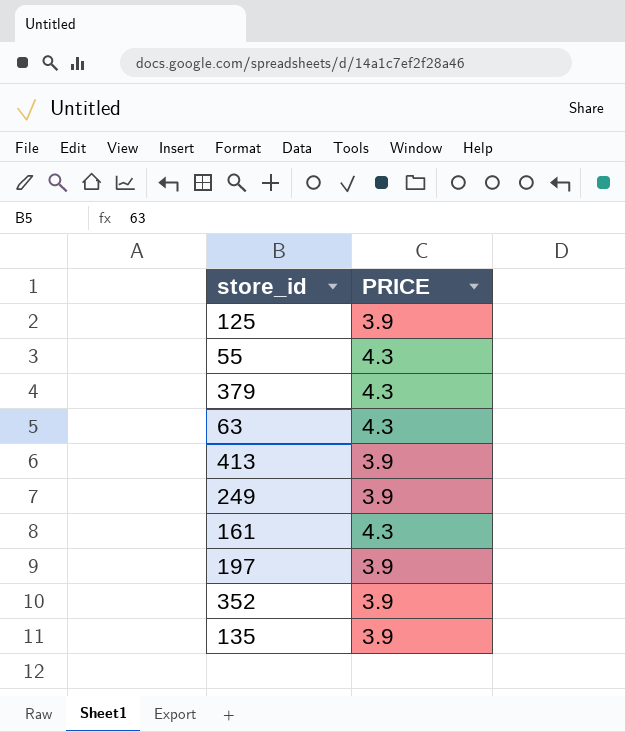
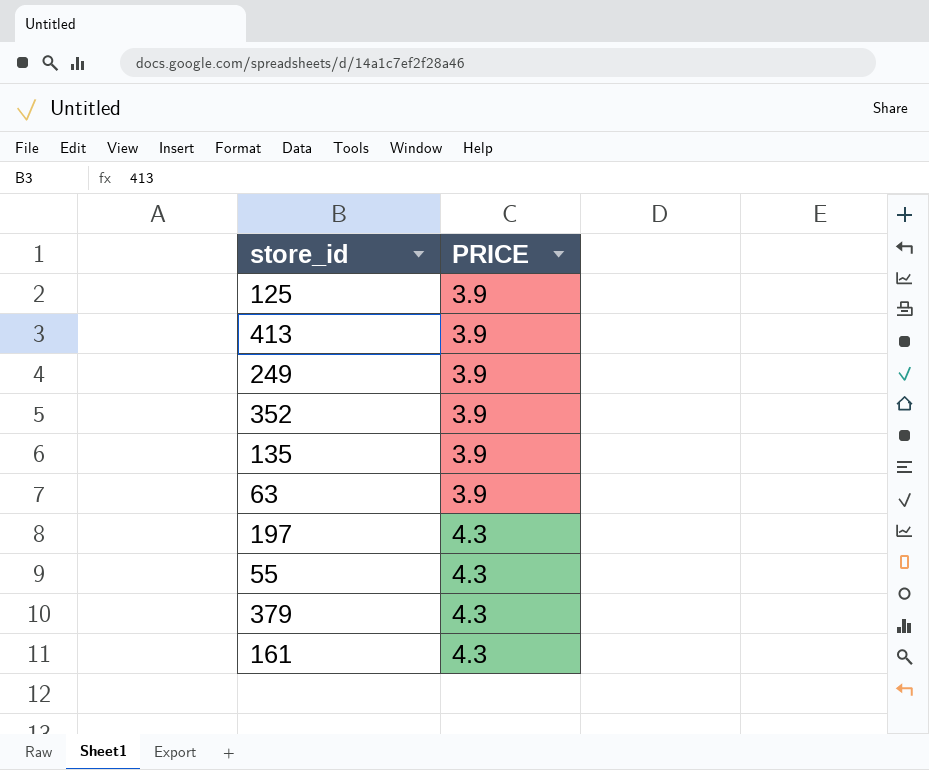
row order: none -> PRICE ascending
63 | PRICE: 4.3 -> 3.9
197 | PRICE: 3.9 -> 4.3

